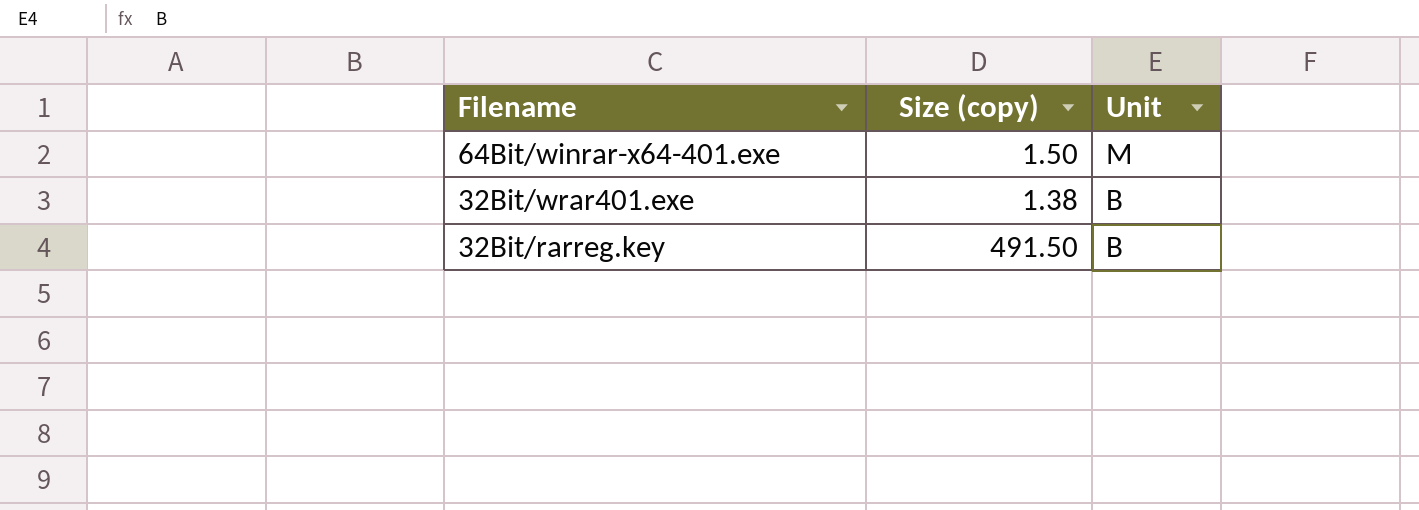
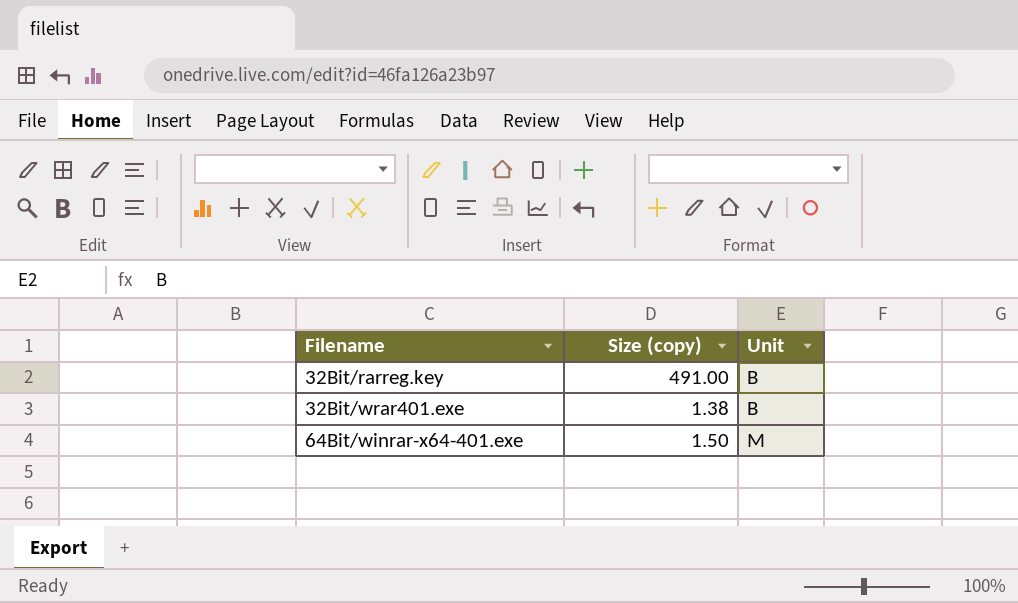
row order: Filename descending -> Filename ascending
32Bit/rarreg.key | Size (copy): 491.50 -> 491.00

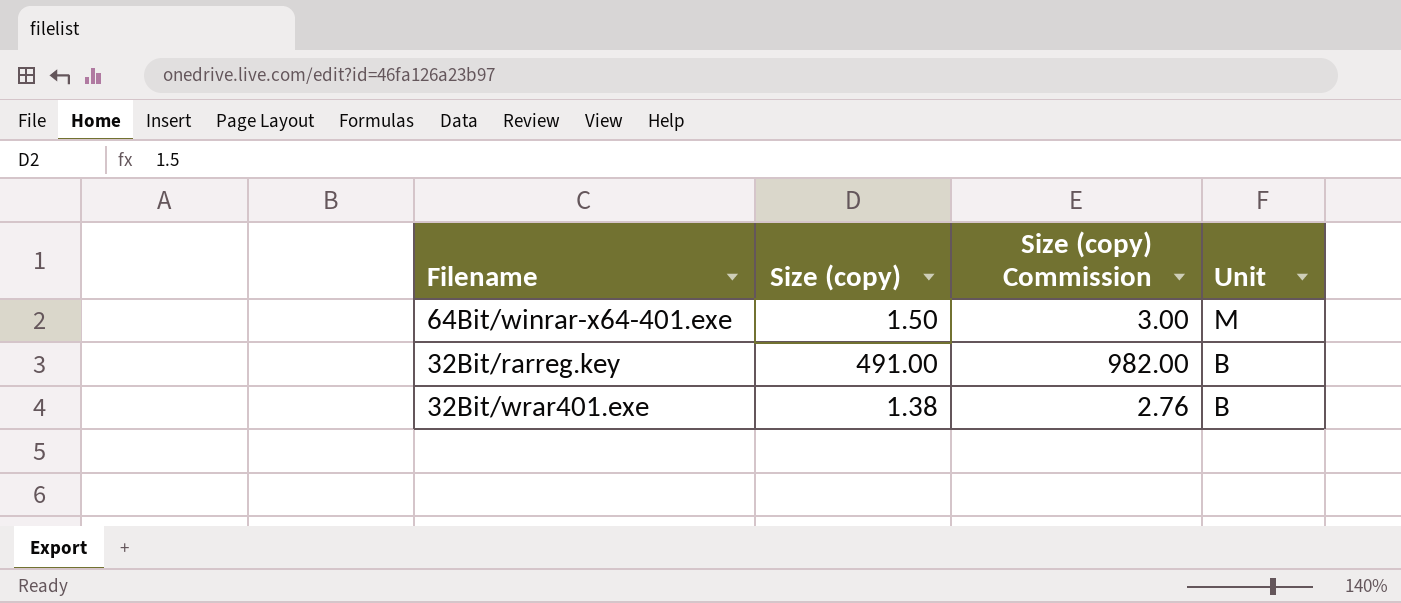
row order: Filename ascending -> Unit descending
column Size (copy) Commission | formula: none -> [Size (copy)] * 2

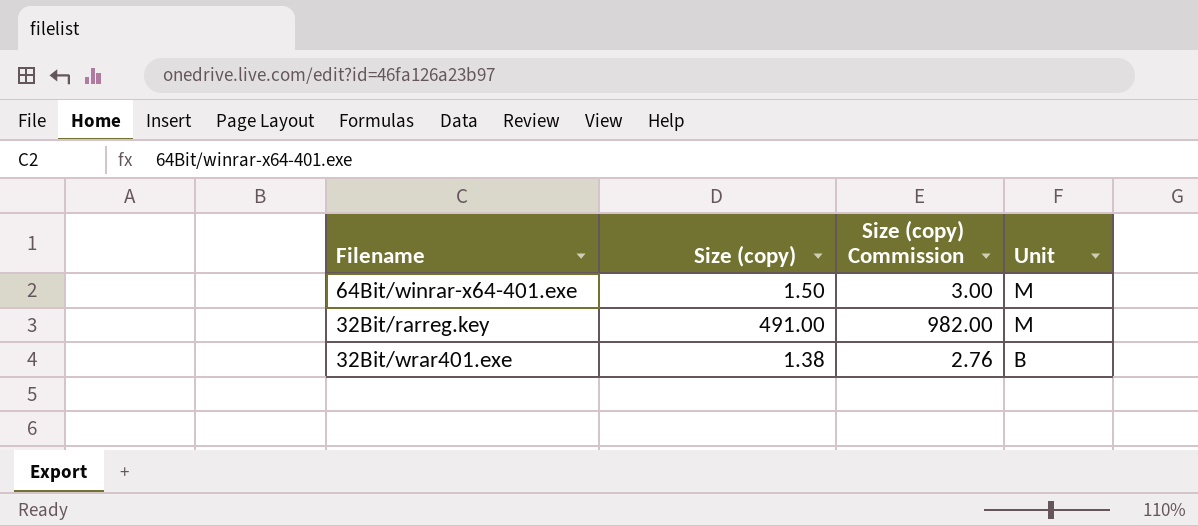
32Bit/rarreg.key | Unit: B -> M

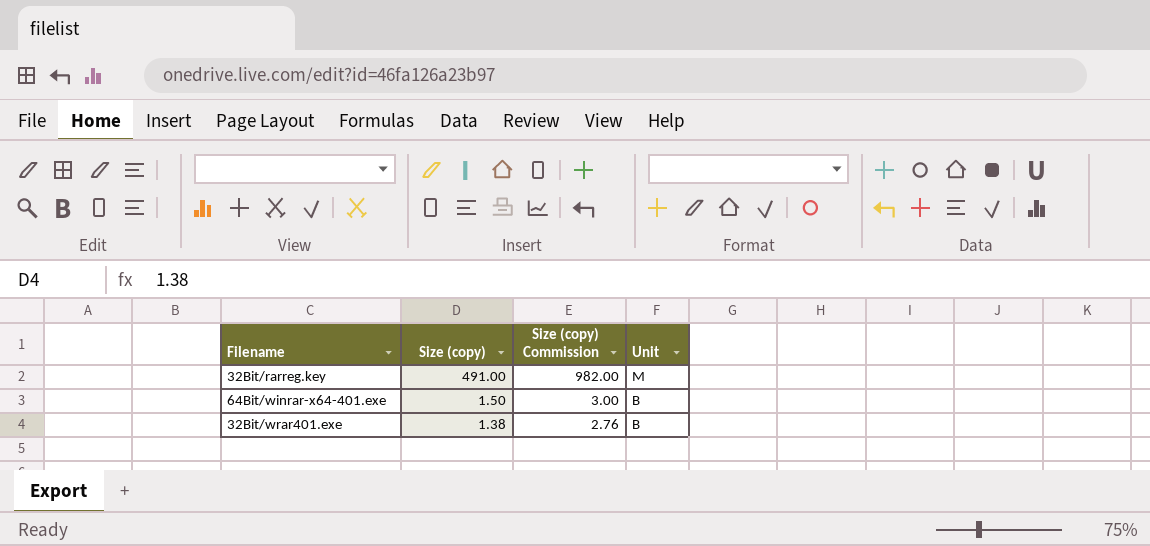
row order: Unit descending -> Size (copy) descending
64Bit/winrar-x64-401.exe | Unit: M -> B

